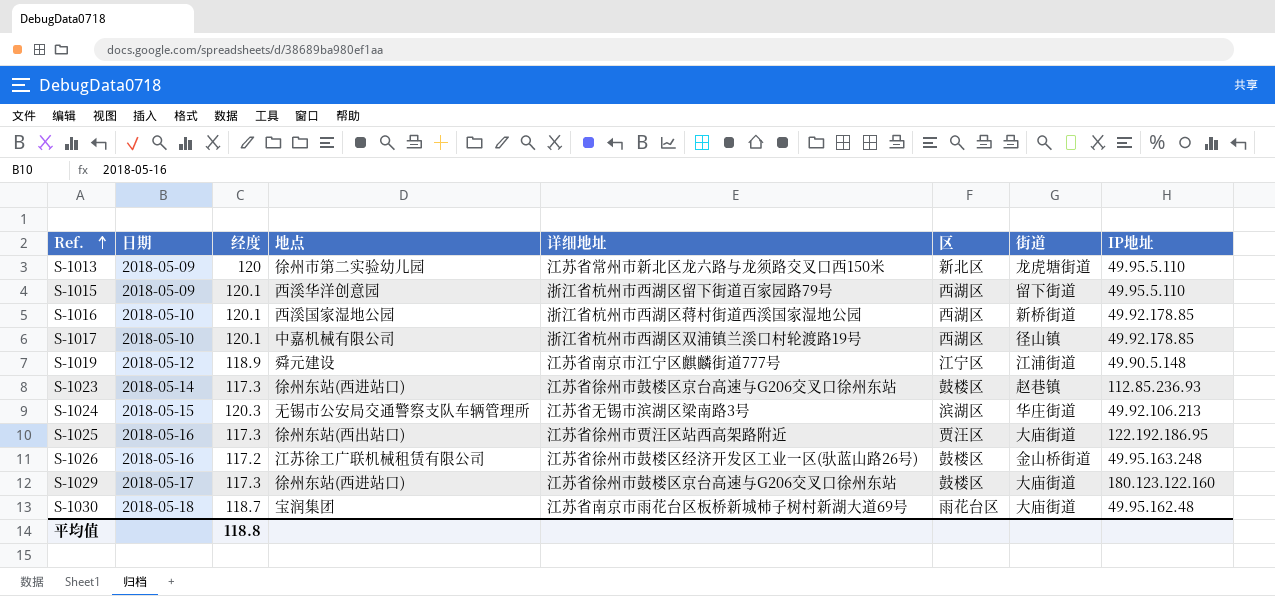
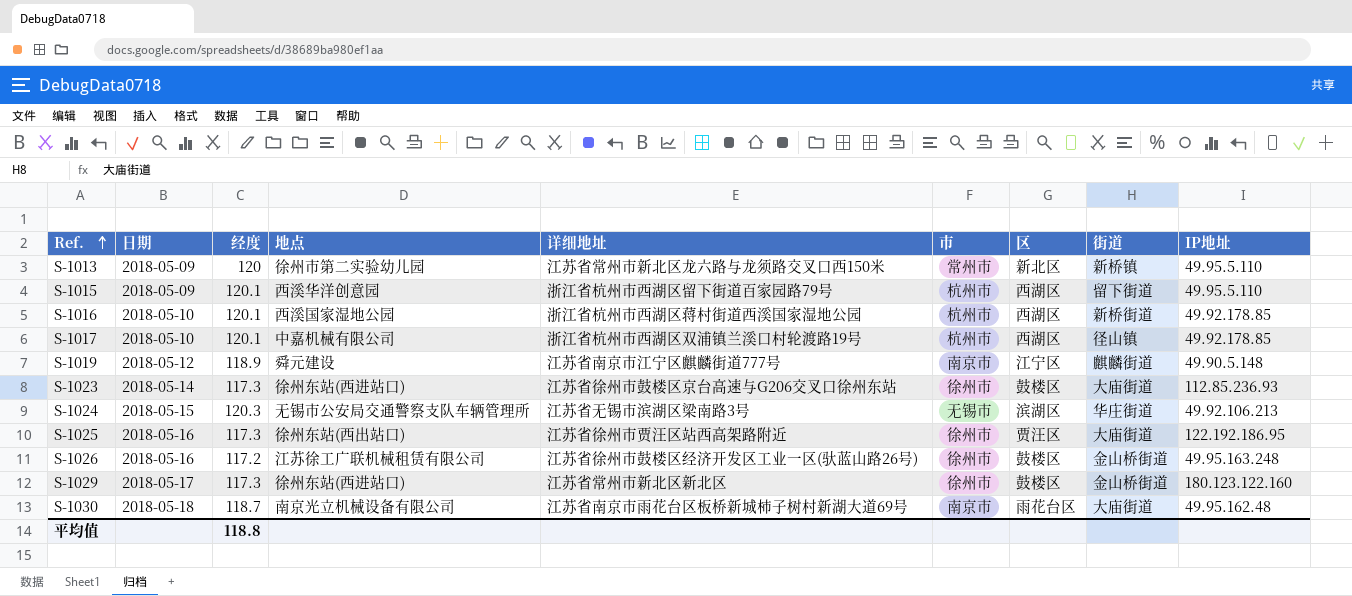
column 市 | position: none -> 6
S-1013 | 街道: 龙虎塘街道 -> 新桥镇
S-1019 | 街道: 江浦街道 -> 麒麟街道
S-1023 | 街道: 赵巷镇 -> 大庙街道
S-1029 | 详细地址: 江苏省徐州市鼓楼区京台高速与G206交叉口徐州东站 -> 江苏省常州市新北区新北区
S-1029 | 街道: 大庙街道 -> 金山桥街道
S-1030 | 地点: 宝润集团 -> 南京光立机械设备有限公司

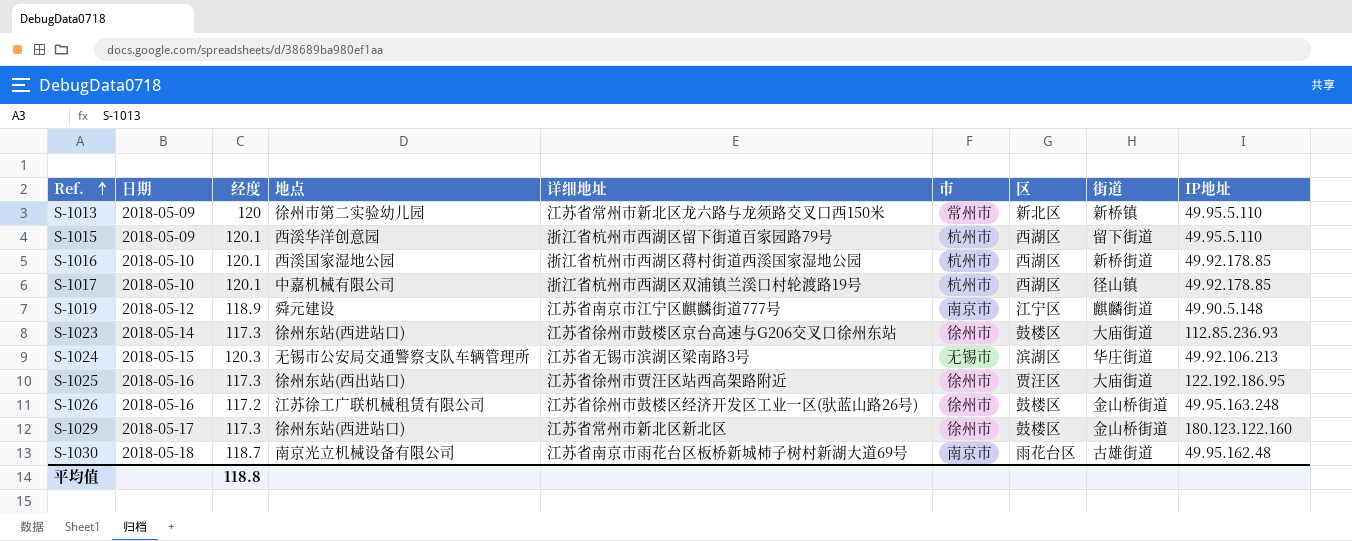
S-1030 | 街道: 大庙街道 -> 古雄街道

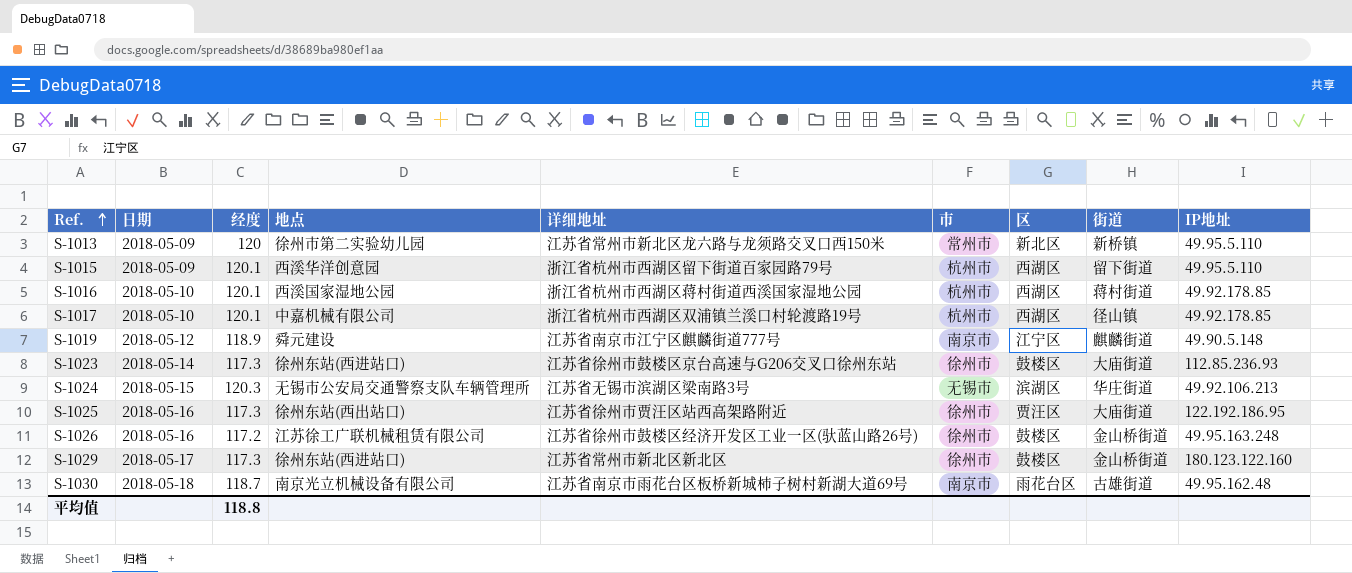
S-1016 | 街道: 新桥街道 -> 蒋村街道

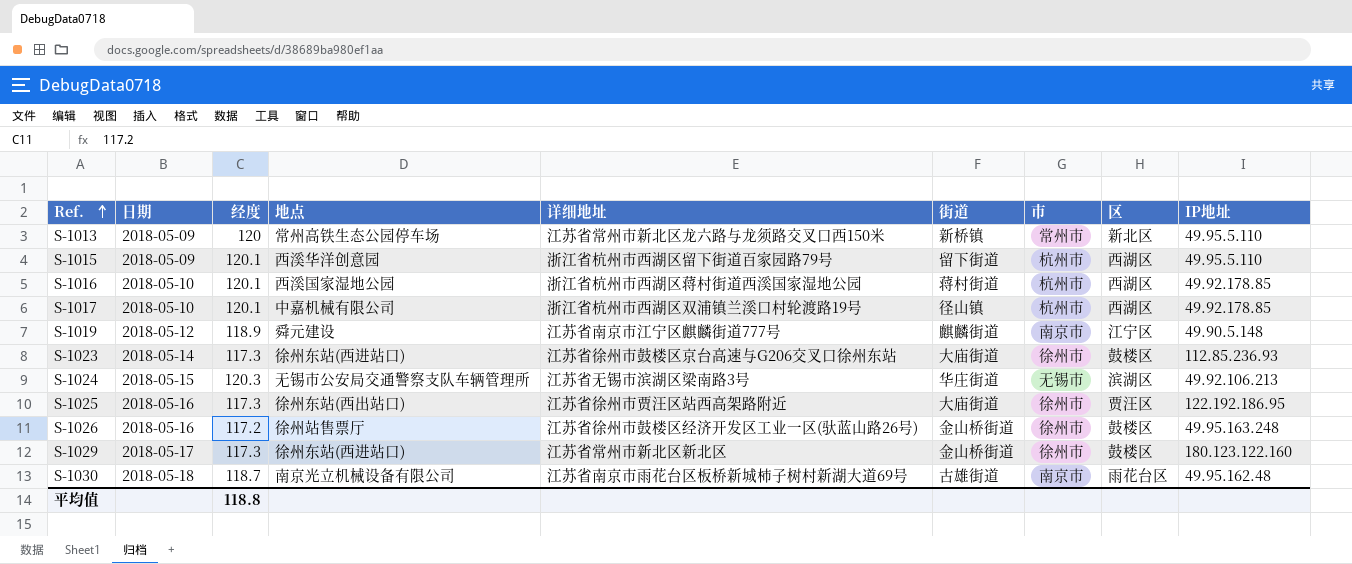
column 街道 | position: 8 -> 6
S-1013 | 地点: 徐州市第二实验幼儿园 -> 常州高铁生态公园停车场
S-1026 | 地点: 江苏徐工广联机械租赁有限公司 -> 徐州站售票厅

